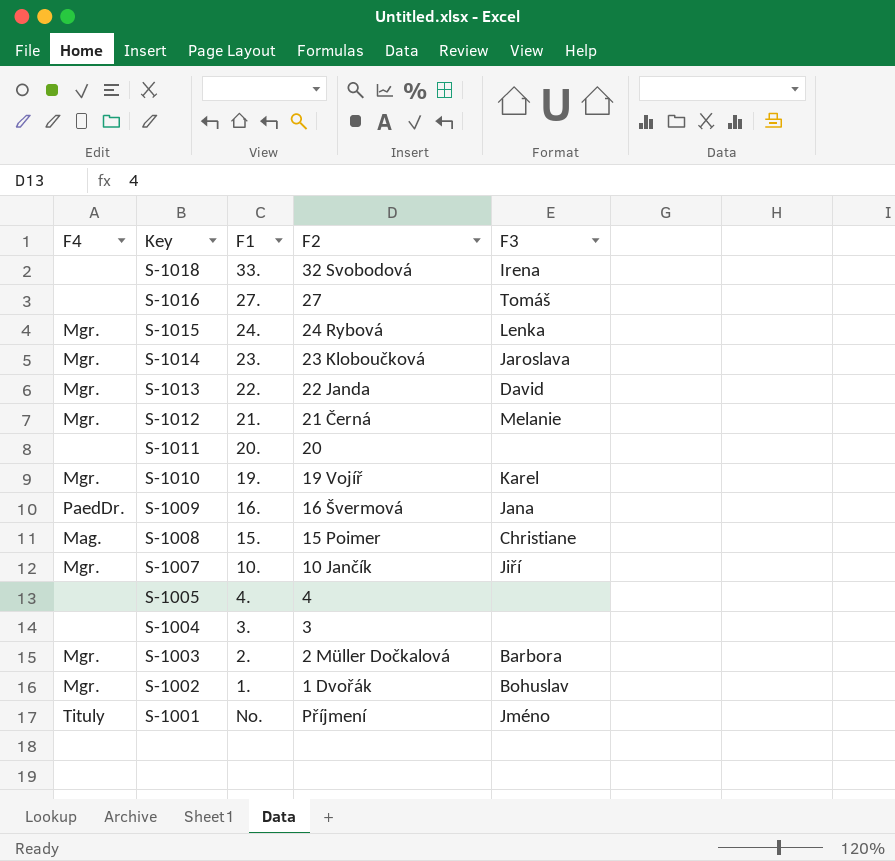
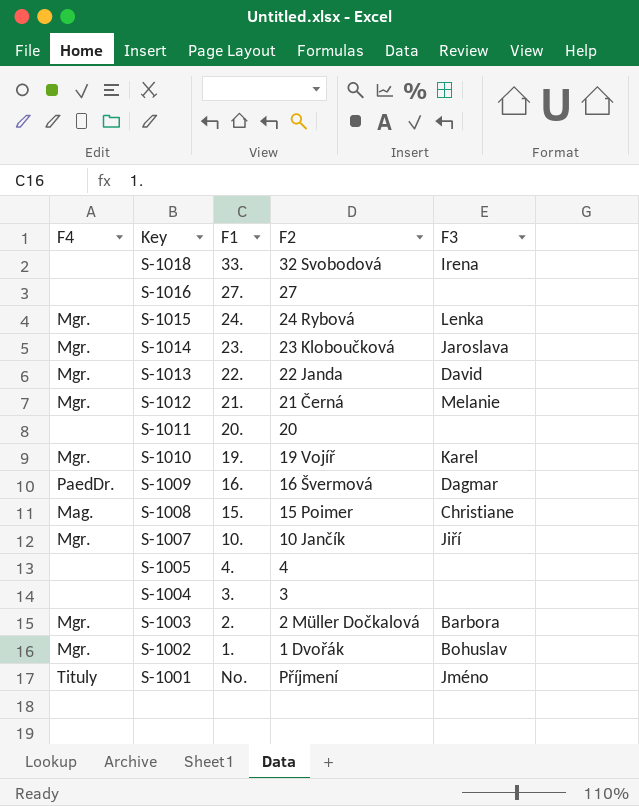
S-1016 | F3: Tomáš -> none
S-1009 | F3: Jana -> Dagmar

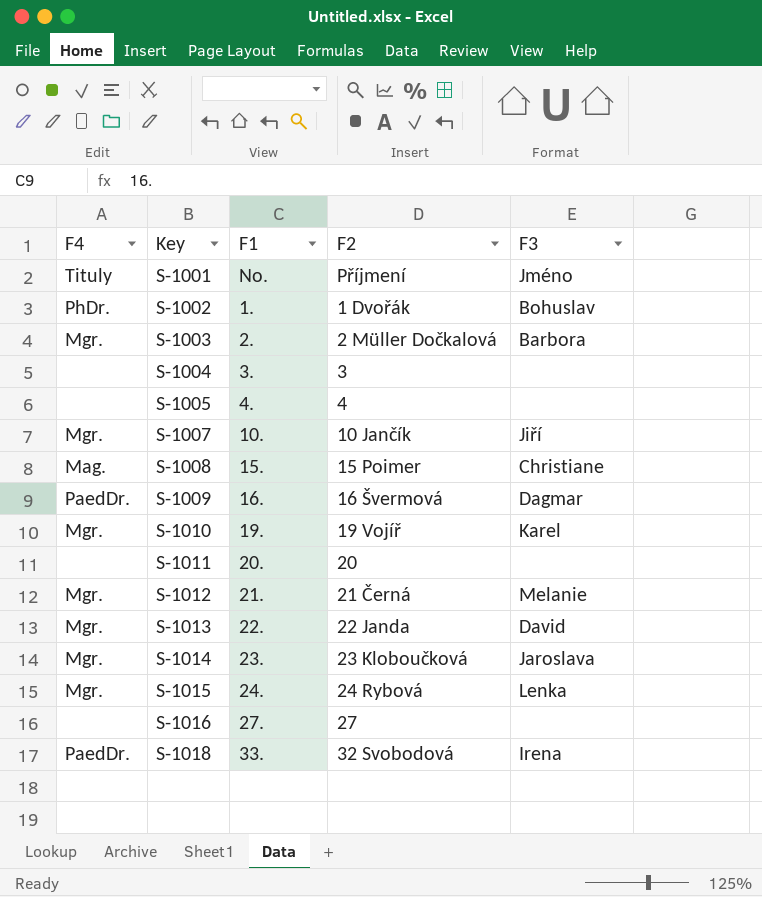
row order: Key descending -> Key ascending
S-1002 | F4: Mgr. -> PhDr.
S-1018 | F4: none -> PaedDr.

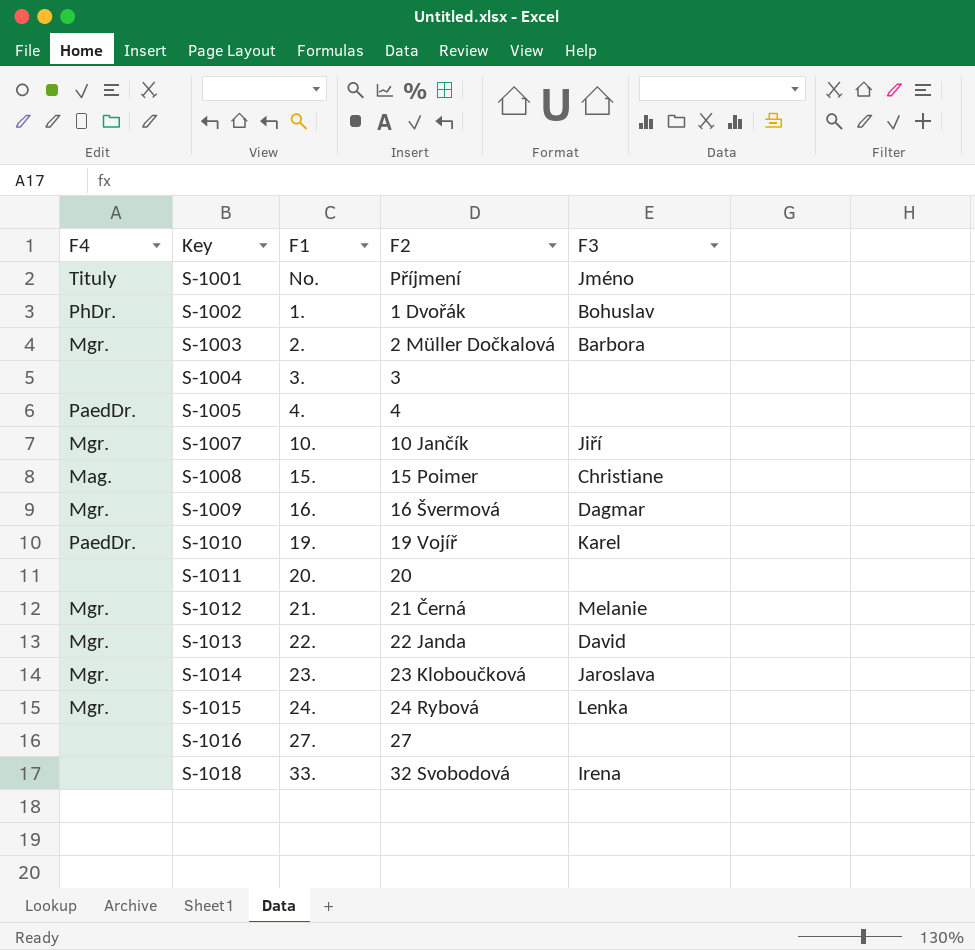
S-1005 | F4: none -> PaedDr.
S-1009 | F4: PaedDr. -> Mgr.
S-1010 | F4: Mgr. -> PaedDr.
S-1018 | F4: PaedDr. -> none

